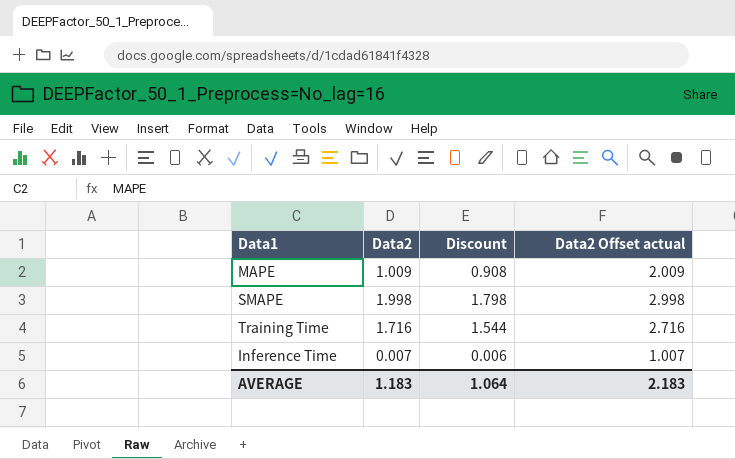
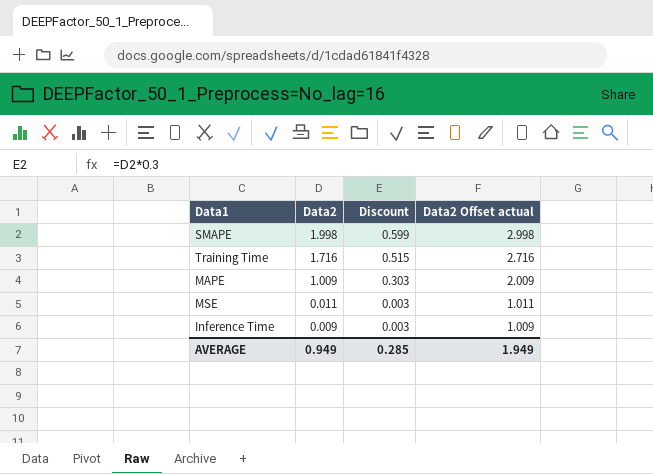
row order: none -> Data2 descending
column Discount | formula: [Data2] * 0.9 -> [Data2] * 0.3
row MSE: none -> 0.011 | 0.003 | 1.011
Inference Time | Data2: 0.007 -> 0.009
Inference Time | Data2 Offset actual: 1.007 -> 1.009
AVERAGE | Data2: 1.183 -> 0.949
AVERAGE | Discount: 1.064 -> 0.285
AVERAGE | Data2 Offset actual: 2.183 -> 1.949

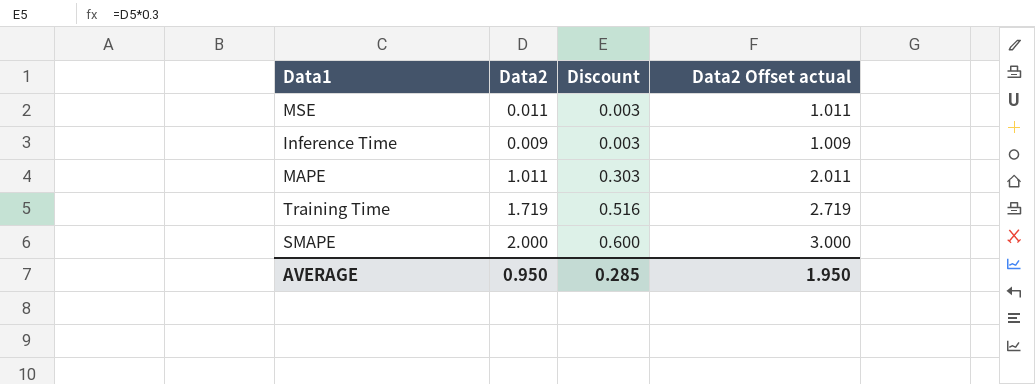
row order: Data2 descending -> Discount ascending
MAPE | Data2: 1.009 -> 1.011
MAPE | Data2 Offset actual: 2.009 -> 2.011
Training Time | Data2: 1.716 -> 1.719
Training Time | Discount: 0.515 -> 0.516
Training Time | Data2 Offset actual: 2.716 -> 2.719
SMAPE | Data2: 1.998 -> 2.000
SMAPE | Discount: 0.599 -> 0.600
SMAPE | Data2 Offset actual: 2.998 -> 3.000
AVERAGE | Data2: 0.949 -> 0.950
AVERAGE | Data2 Offset actual: 1.949 -> 1.950

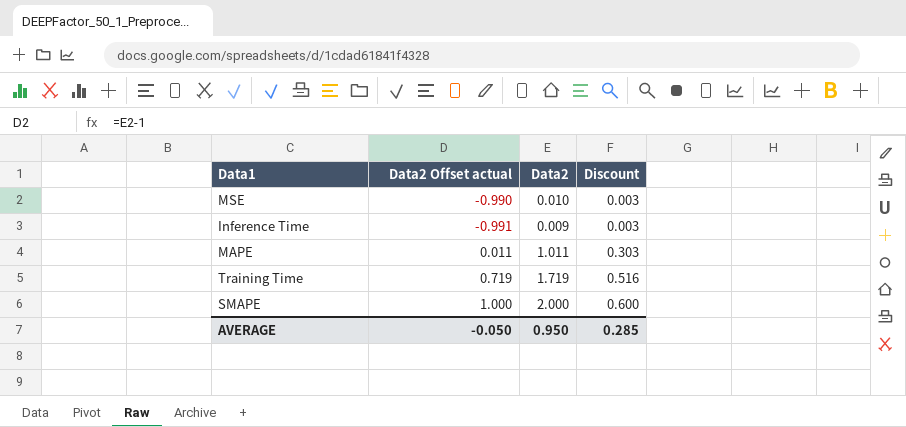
column Data2 Offset actual | formula: [Data2] + 1 -> [Data2] - 1
column Data2 Offset actual | position: 4 -> 2
MSE | Data2: 0.011 -> 0.010
AVERAGE | Data2 Offset actual: 1.950 -> -0.050

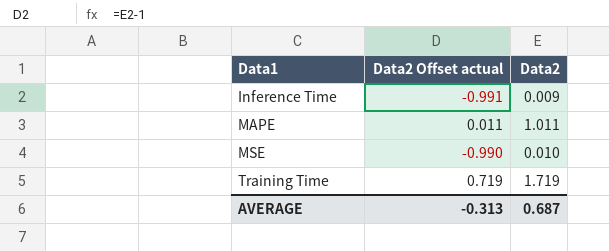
row order: Discount ascending -> Data1 ascending
column Discount | formula: [Data2] * 0.3 -> none
row SMAPE: 1.000 | 2.000 | 0.600 -> none
AVERAGE | Data2 Offset actual: -0.050 -> -0.313
AVERAGE | Data2: 0.950 -> 0.687

